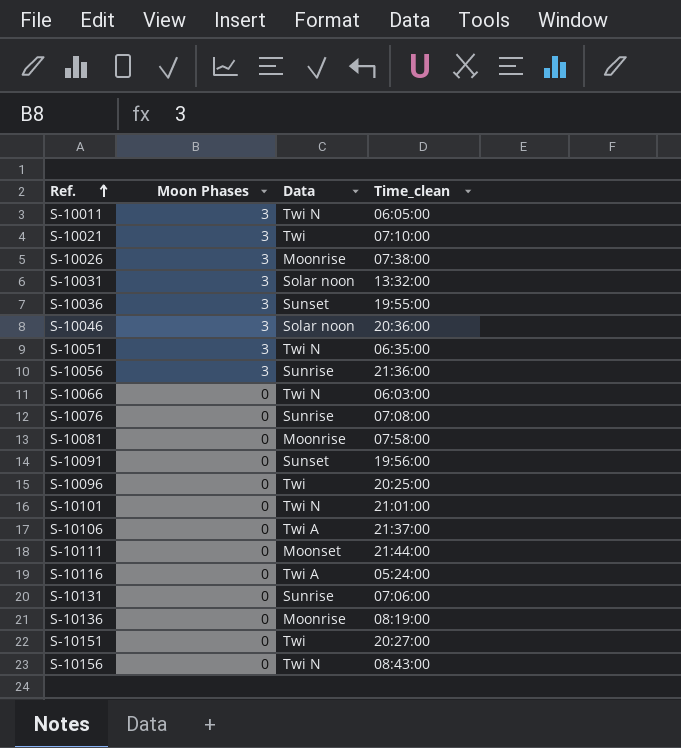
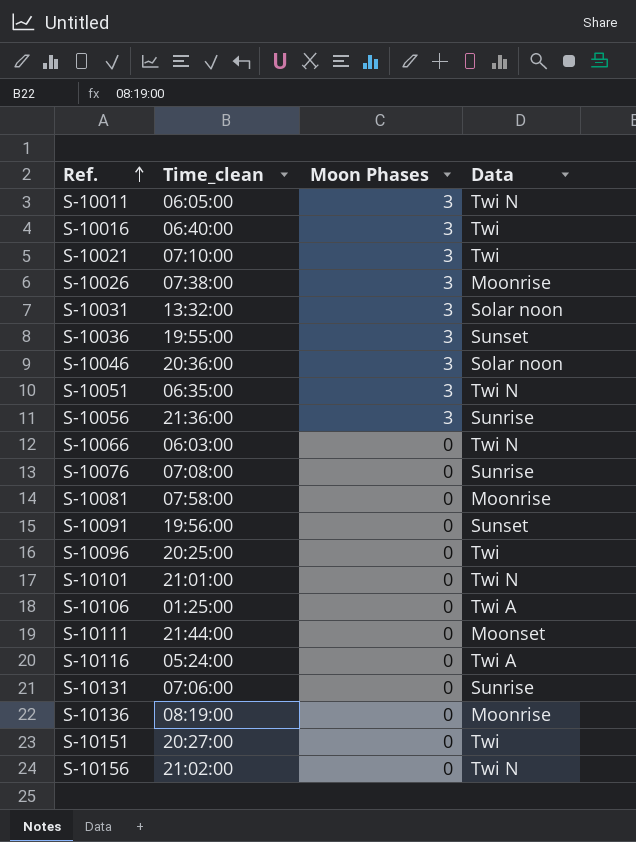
column Time_clean | position: 4 -> 2
row S-10016: none -> 06:40:00 | 3 | Twi
S-10106 | Time_clean: 21:37:00 -> 01:25:00
S-10156 | Time_clean: 08:43:00 -> 21:02:00

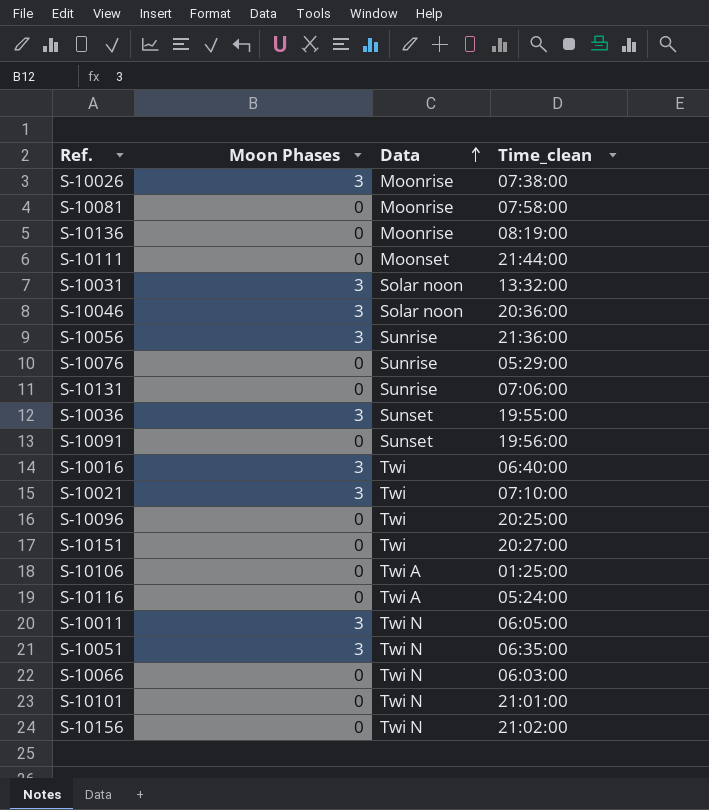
row order: Ref. ascending -> Data ascending
column Time_clean | position: 2 -> 4
S-10076 | Time_clean: 07:08:00 -> 05:29:00

